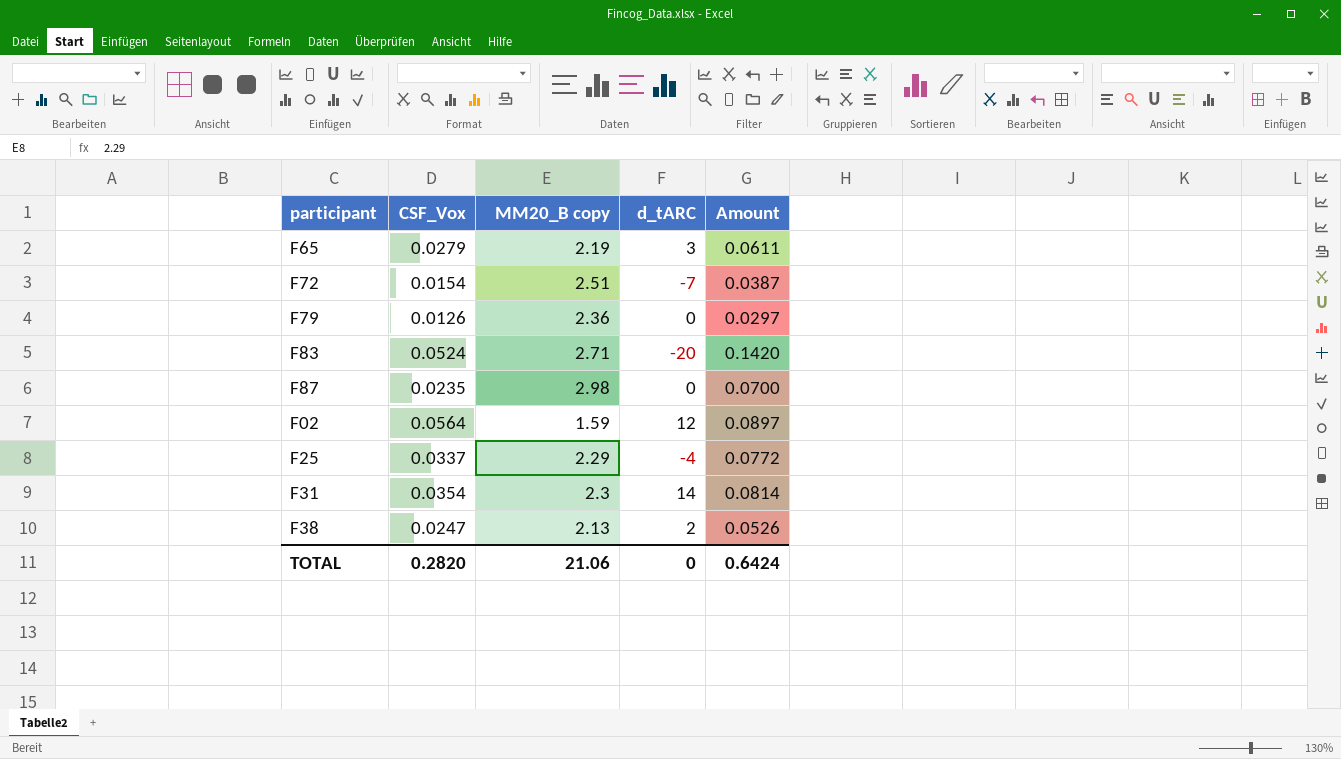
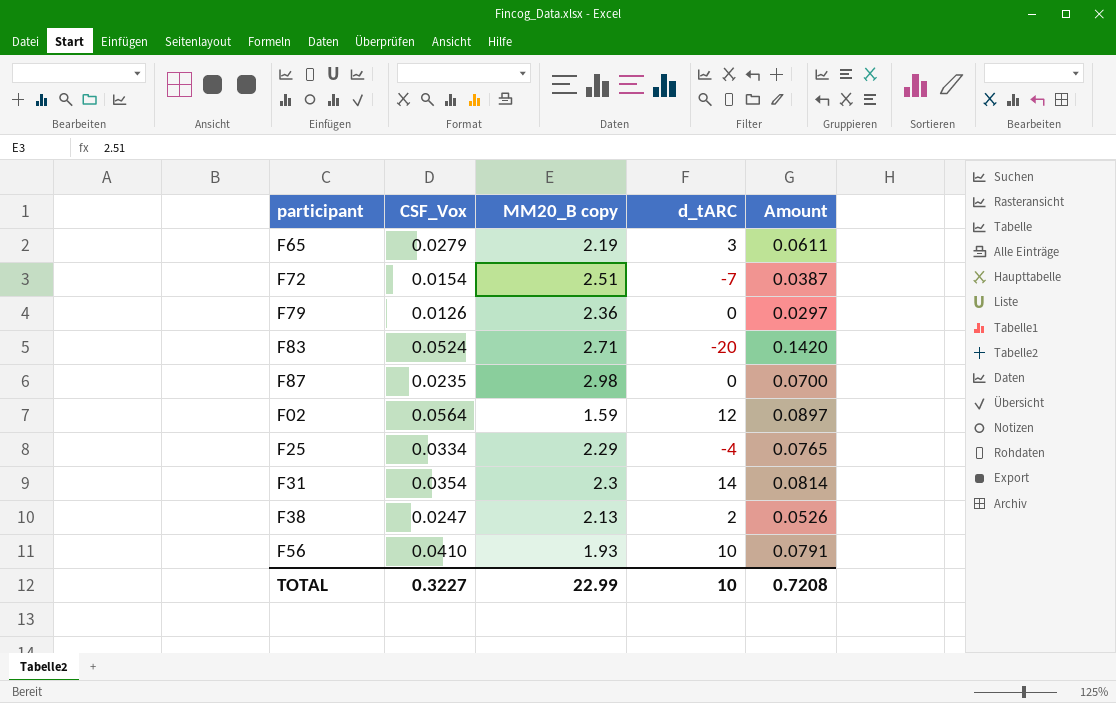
F25 | CSF_Vox: 0.0337 -> 0.0334
F25 | Amount: 0.0772 -> 0.0765
row F56: none -> 0.0410 | 1.93 | 10 | 0.0791
TOTAL | CSF_Vox: 0.2820 -> 0.3227
TOTAL | MM20_B copy: 21.06 -> 22.99
TOTAL | d_tARC: 0 -> 10
TOTAL | Amount: 0.6424 -> 0.7208

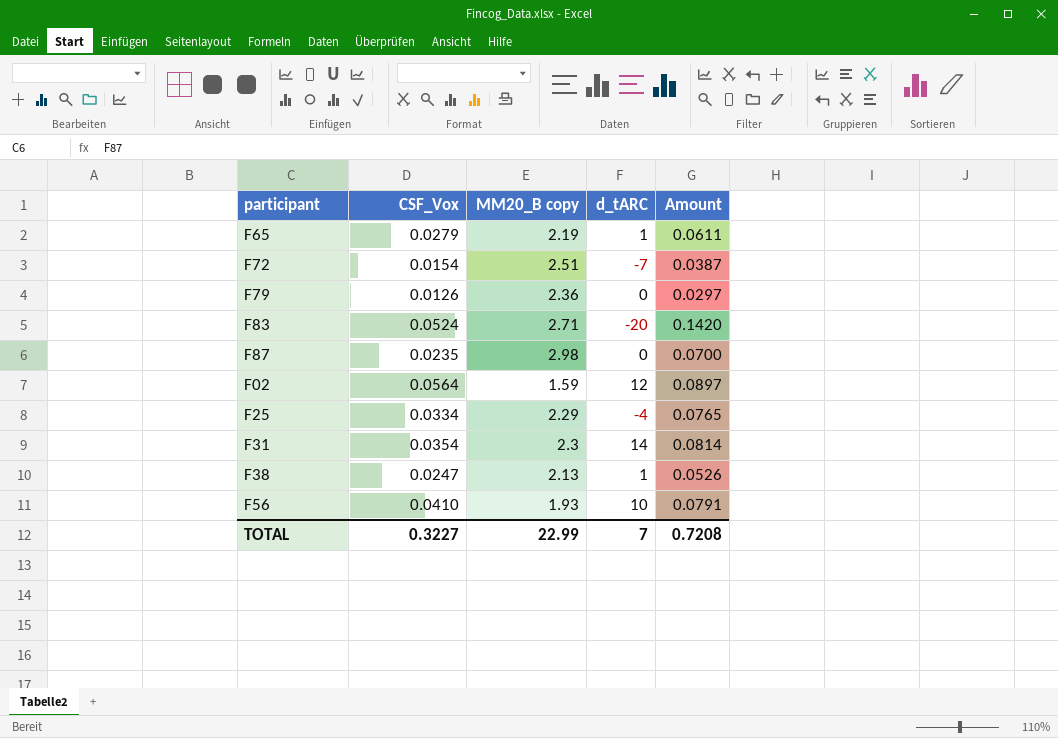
F65 | d_tARC: 3 -> 1
F38 | d_tARC: 2 -> 1
TOTAL | d_tARC: 10 -> 7

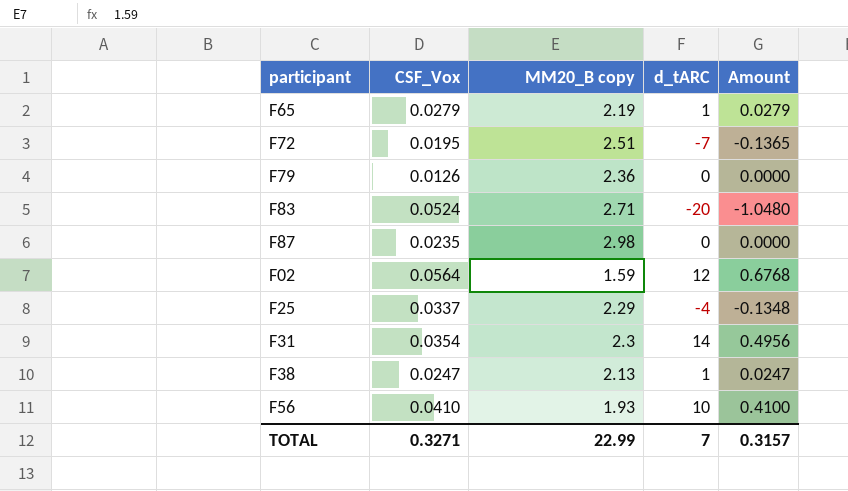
column Amount | formula: [CSF_Vox] * [MM20_B copy] -> [CSF_Vox] * [d_tARC]
F72 | CSF_Vox: 0.0154 -> 0.0195
F25 | CSF_Vox: 0.0334 -> 0.0337
TOTAL | CSF_Vox: 0.3227 -> 0.3271
TOTAL | Amount: 0.7208 -> 0.3157

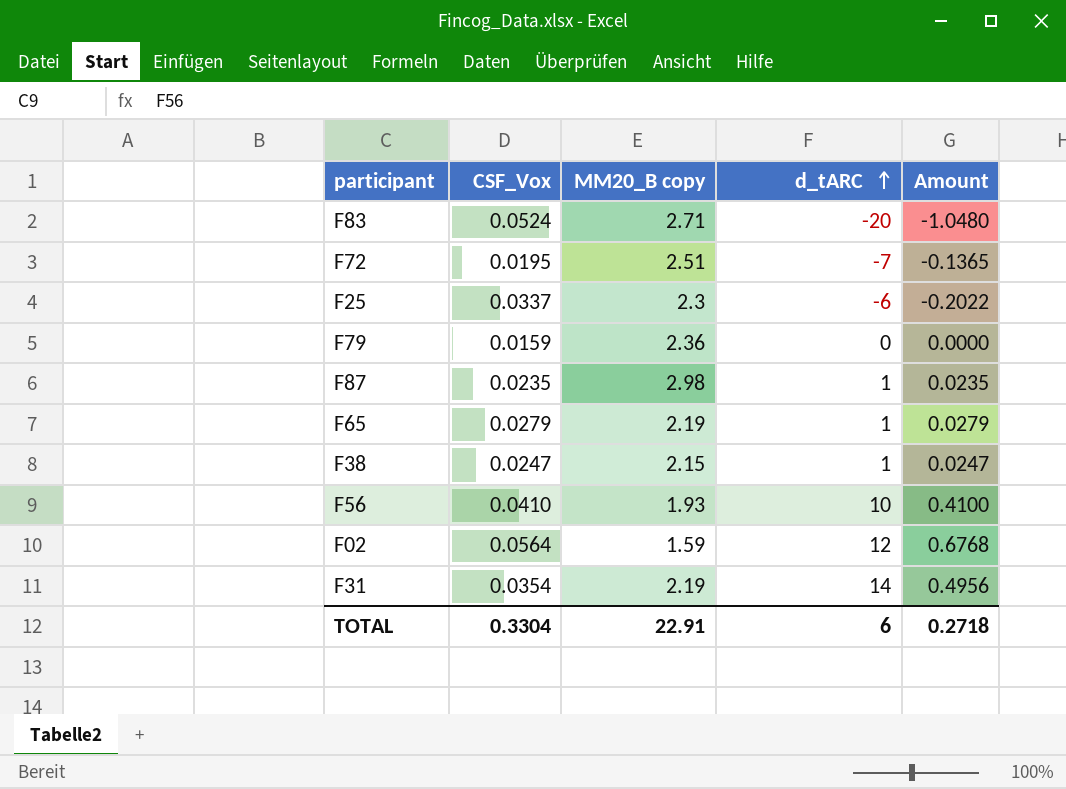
row order: none -> d_tARC ascending
F25 | MM20_B copy: 2.29 -> 2.3
F25 | d_tARC: -4 -> -6
F25 | Amount: -0.1348 -> -0.2022
F79 | CSF_Vox: 0.0126 -> 0.0159
F87 | d_tARC: 0 -> 1
F87 | Amount: 0.0000 -> 0.0235
F38 | MM20_B copy: 2.13 -> 2.15
F31 | MM20_B copy: 2.3 -> 2.19
TOTAL | CSF_Vox: 0.3271 -> 0.3304
TOTAL | MM20_B copy: 22.99 -> 22.91
TOTAL | d_tARC: 7 -> 6
TOTAL | Amount: 0.3157 -> 0.2718

